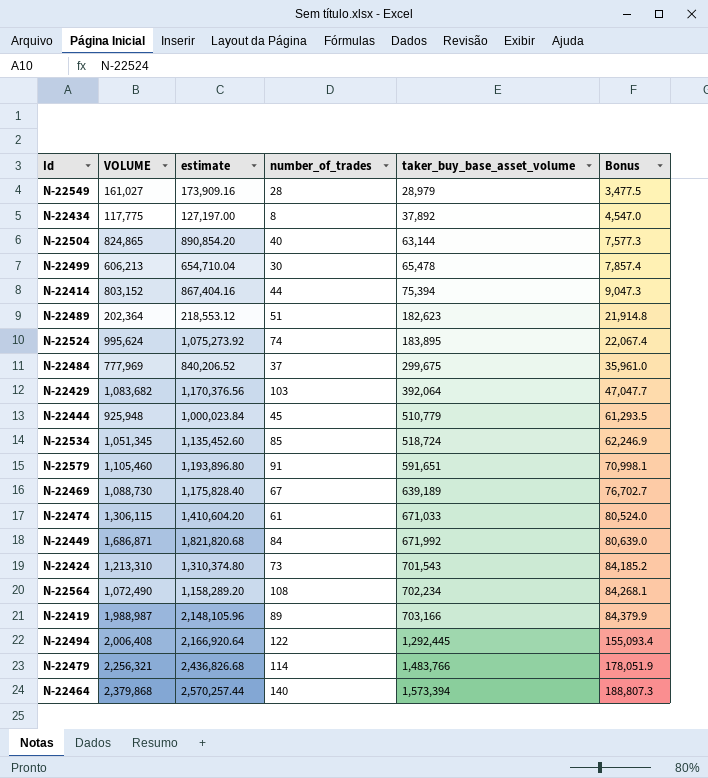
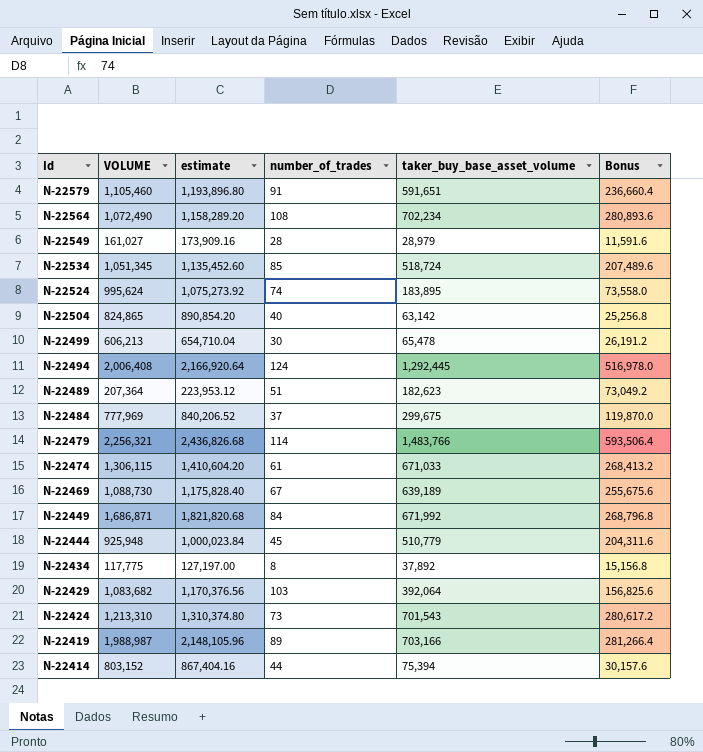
row order: taker_buy_base_asset_volume ascending -> Id descending
column Bonus | formula: [taker_buy_base_asset_volume] * 0.12 -> [taker_buy_base_asset_volume] * 0.4
row N-22464: 2,379,868 | 2,570,257.44 | 140 | 1,573,394 | 188,807.3 -> none
N-22504 | taker_buy_base_asset_volume: 63,144 -> 63,142
N-22494 | number_of_trades: 122 -> 124
N-22489 | VOLUME: 202,364 -> 207,364
N-22489 | estimate: 218,553.12 -> 223,953.12

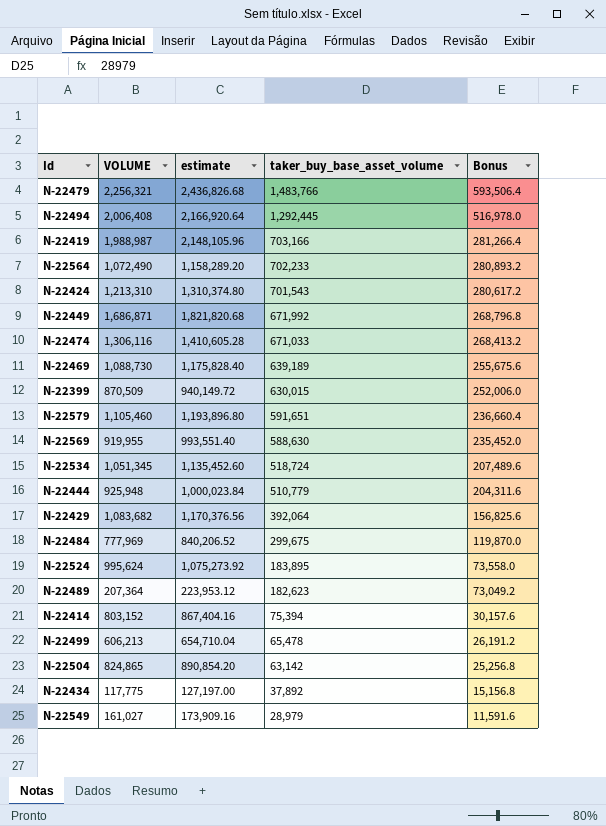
row order: Id descending -> taker_buy_base_asset_volume descending
column number_of_trades | position: 4 -> none
N-22564 | taker_buy_base_asset_volume: 702,234 -> 702,233
N-22564 | Bonus: 280,893.6 -> 280,893.2
N-22474 | VOLUME: 1,306,115 -> 1,306,116
N-22474 | estimate: 1,410,604.20 -> 1,410,605.28
row N-22399: none -> 870,509 | 940,149.72 | 630,015 | 252,006.0
row N-22569: none -> 919,955 | 993,551.40 | 588,630 | 235,452.0

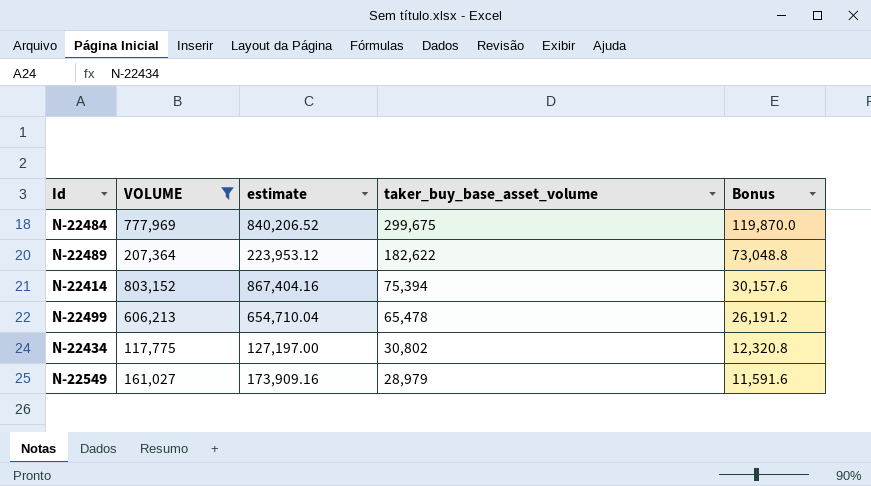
filter: none -> VOLUME <= 803,152
N-22489 | taker_buy_base_asset_volume: 182,623 -> 182,622
N-22489 | Bonus: 73,049.2 -> 73,048.8
N-22434 | taker_buy_base_asset_volume: 37,892 -> 30,802
N-22434 | Bonus: 15,156.8 -> 12,320.8

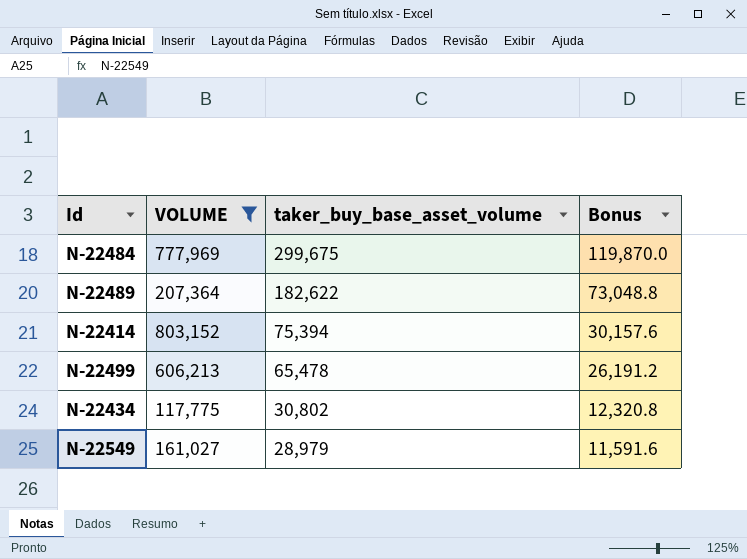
column estimate | formula: [VOLUME] * 1.08 -> none

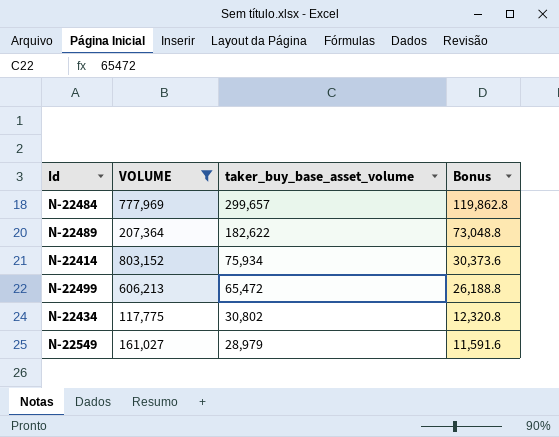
N-22484 | taker_buy_base_asset_volume: 299,675 -> 299,657
N-22484 | Bonus: 119,870.0 -> 119,862.8
N-22414 | taker_buy_base_asset_volume: 75,394 -> 75,934
N-22414 | Bonus: 30,157.6 -> 30,373.6
N-22499 | taker_buy_base_asset_volume: 65,478 -> 65,472
N-22499 | Bonus: 26,191.2 -> 26,188.8

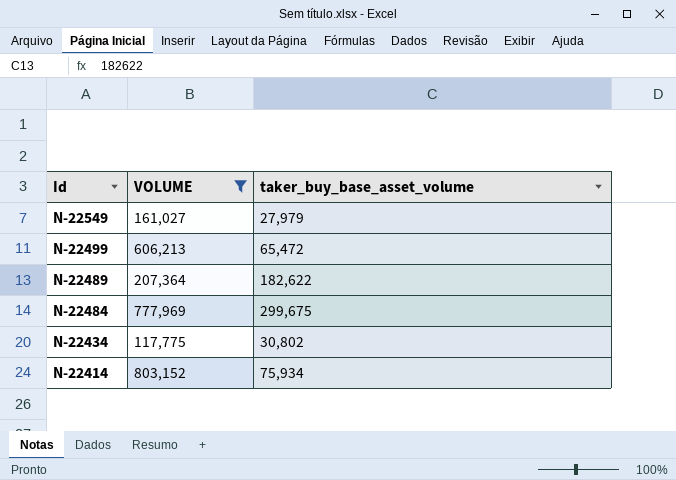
row order: taker_buy_base_asset_volume descending -> Id descending
column Bonus | formula: [taker_buy_base_asset_volume] * 0.4 -> none
N-22549 | taker_buy_base_asset_volume: 28,979 -> 27,979
N-22484 | taker_buy_base_asset_volume: 299,657 -> 299,675

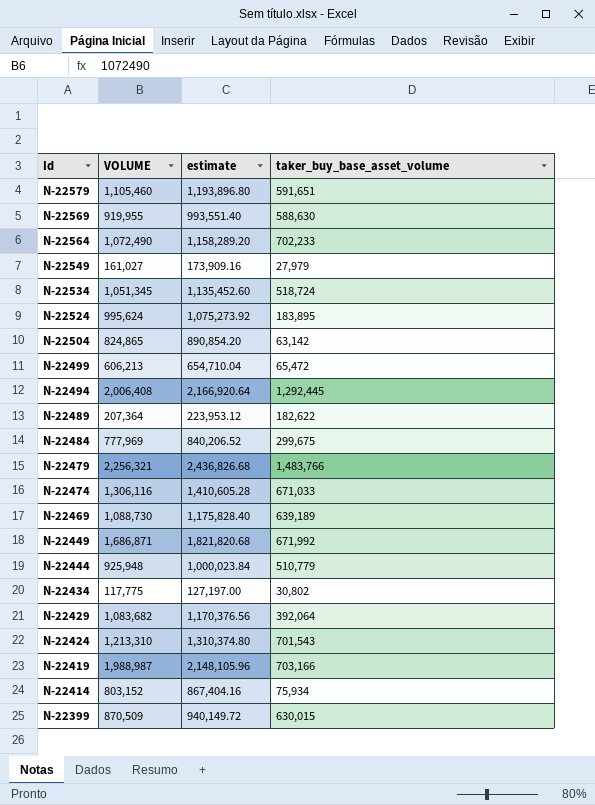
filter: VOLUME <= 803,152 -> none
column estimate | formula: none -> [VOLUME] * 1.08

